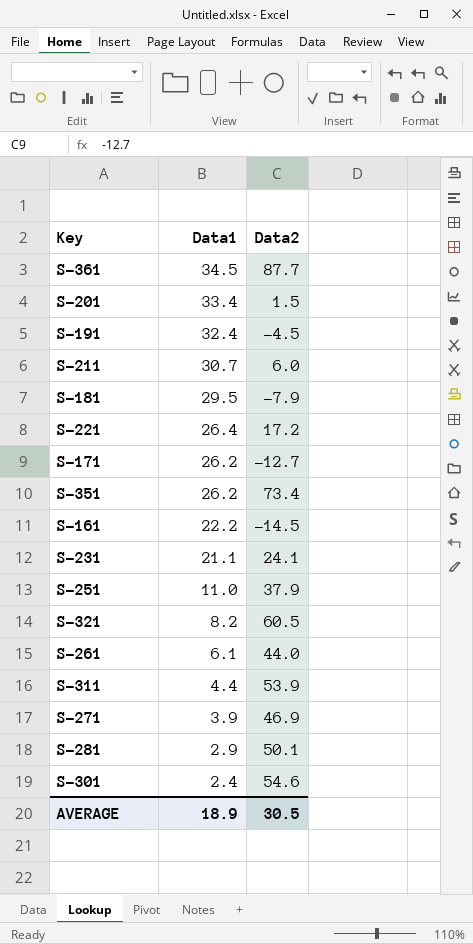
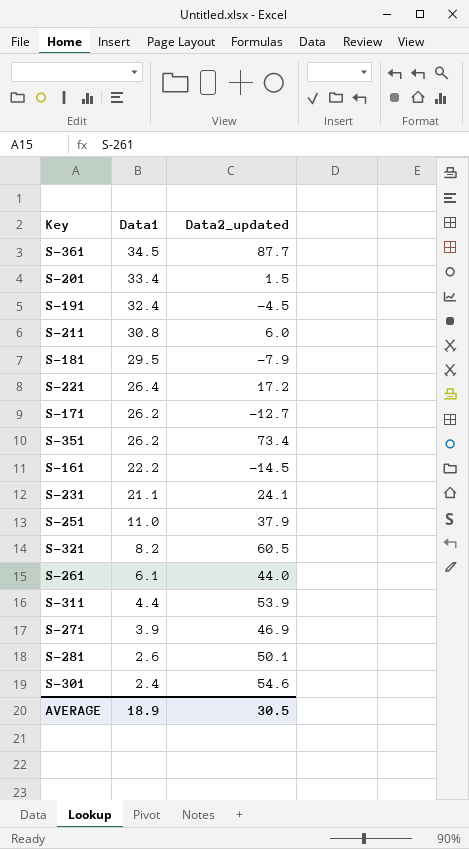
column name: Data2 -> Data2_updated
S-211 | Data1: 30.7 -> 30.8
S-281 | Data1: 2.9 -> 2.6

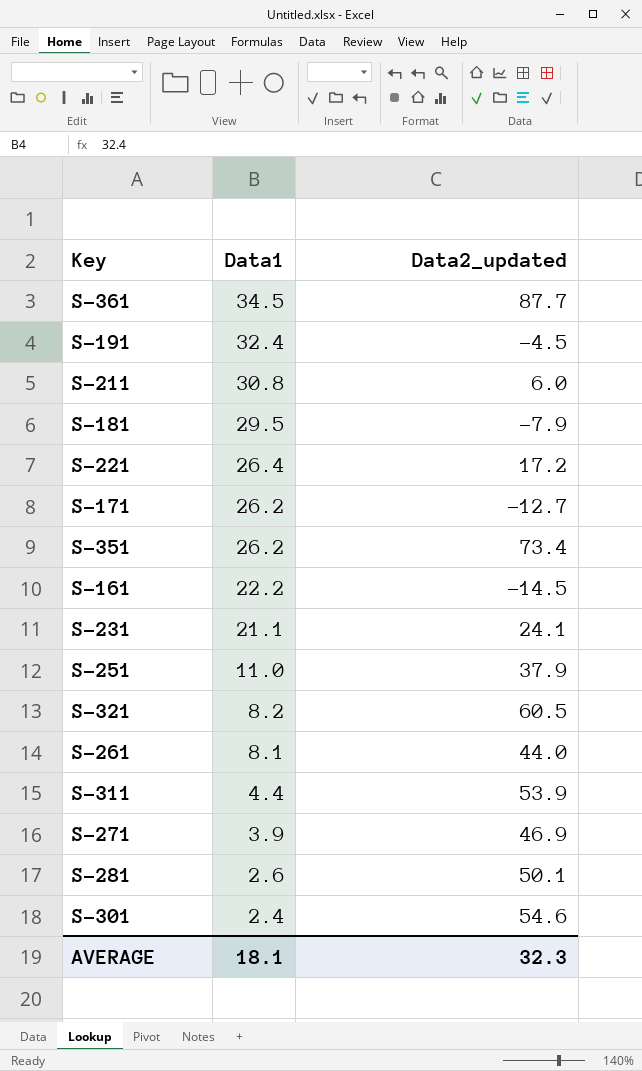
row S-201: 33.4 | 1.5 -> none
S-261 | Data1: 6.1 -> 8.1
AVERAGE | Data1: 18.9 -> 18.1
AVERAGE | Data2_updated: 30.5 -> 32.3

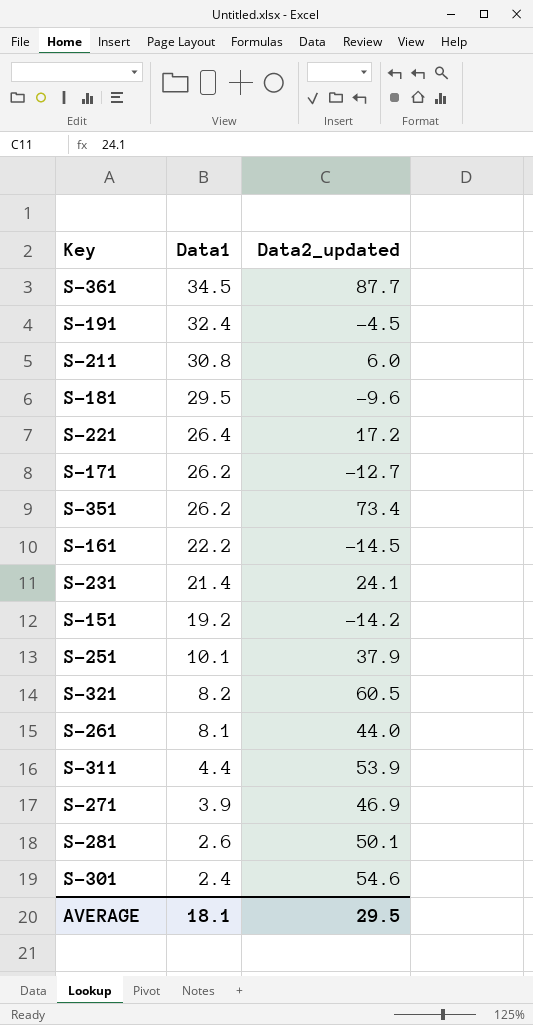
S-181 | Data2_updated: -7.9 -> -9.6
S-231 | Data1: 21.1 -> 21.4
row S-151: none -> 19.2 | -14.2
S-251 | Data1: 11.0 -> 10.1
AVERAGE | Data2_updated: 32.3 -> 29.5

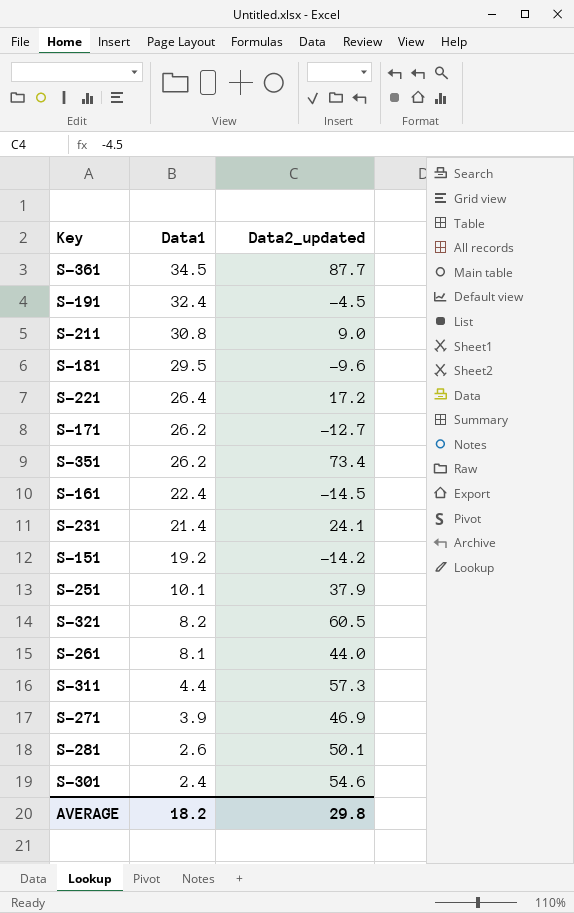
S-211 | Data2_updated: 6.0 -> 9.0
S-161 | Data1: 22.2 -> 22.4
S-311 | Data2_updated: 53.9 -> 57.3
AVERAGE | Data1: 18.1 -> 18.2
AVERAGE | Data2_updated: 29.5 -> 29.8

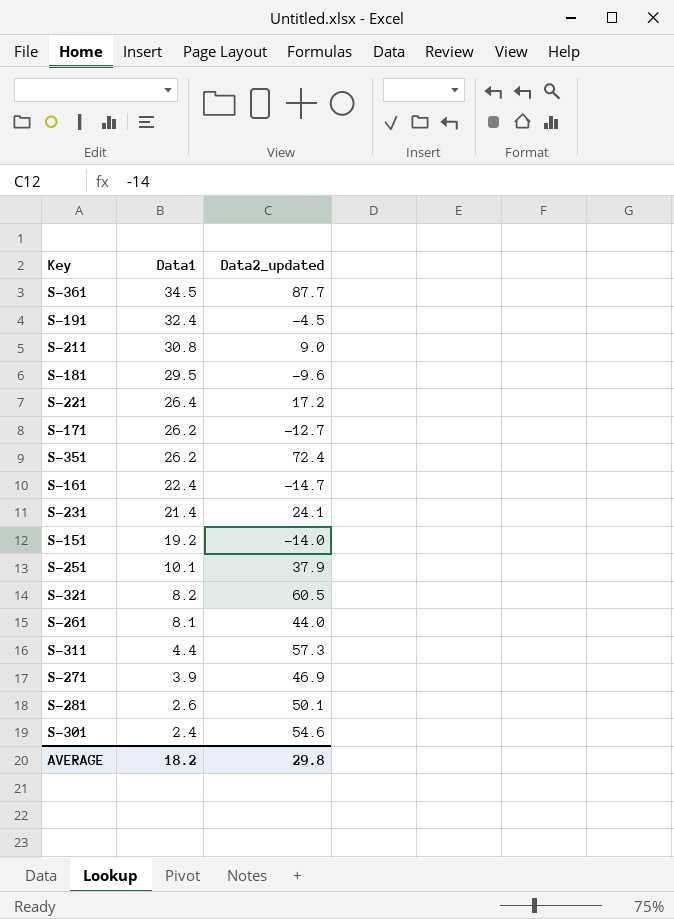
S-351 | Data2_updated: 73.4 -> 72.4
S-161 | Data2_updated: -14.5 -> -14.7
S-151 | Data2_updated: -14.2 -> -14.0

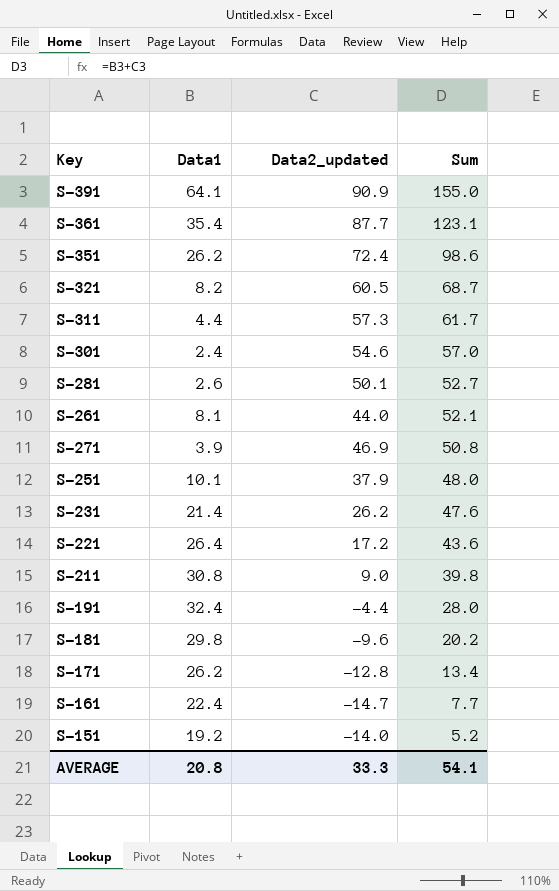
row order: Data1 descending -> Sum descending
column Sum | formula: none -> [Data1] + [Data2_updated]
row S-391: none -> 64.1 | 90.9 | 155.0
S-361 | Data1: 34.5 -> 35.4
S-231 | Data2_updated: 24.1 -> 26.2
S-191 | Data2_updated: -4.5 -> -4.4
S-181 | Data1: 29.5 -> 29.8
S-171 | Data2_updated: -12.7 -> -12.8
AVERAGE | Data1: 18.2 -> 20.8
AVERAGE | Data2_updated: 29.8 -> 33.3

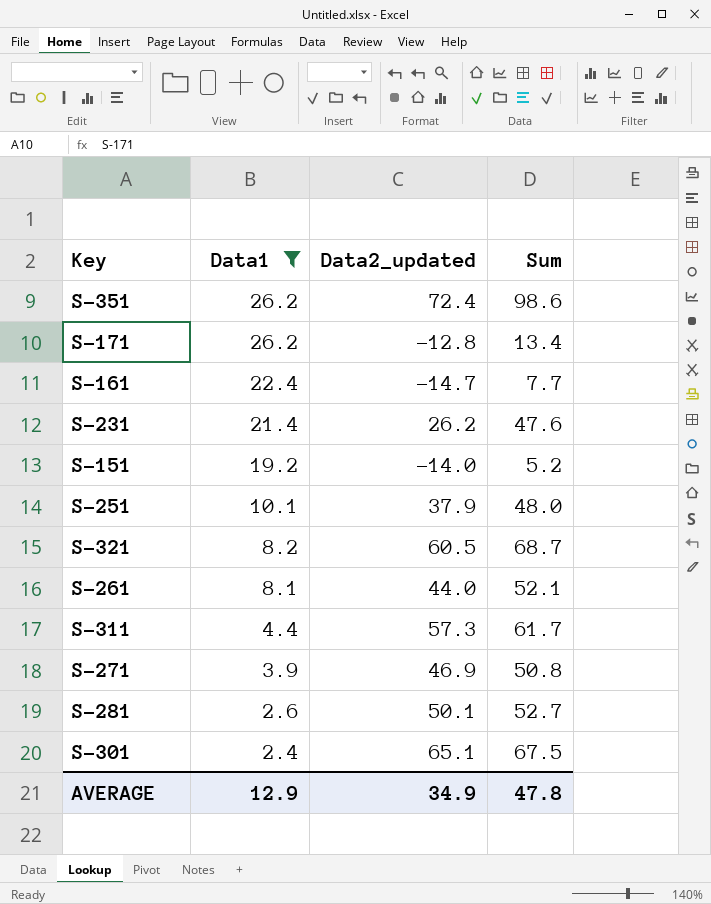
filter: none -> Data1 <= 26.2
row order: Sum descending -> Data1 descending
S-301 | Data2_updated: 54.6 -> 65.1
S-301 | Sum: 57.0 -> 67.5
AVERAGE | Data1: 20.8 -> 12.9
AVERAGE | Data2_updated: 33.3 -> 34.9
AVERAGE | Sum: 54.1 -> 47.8

